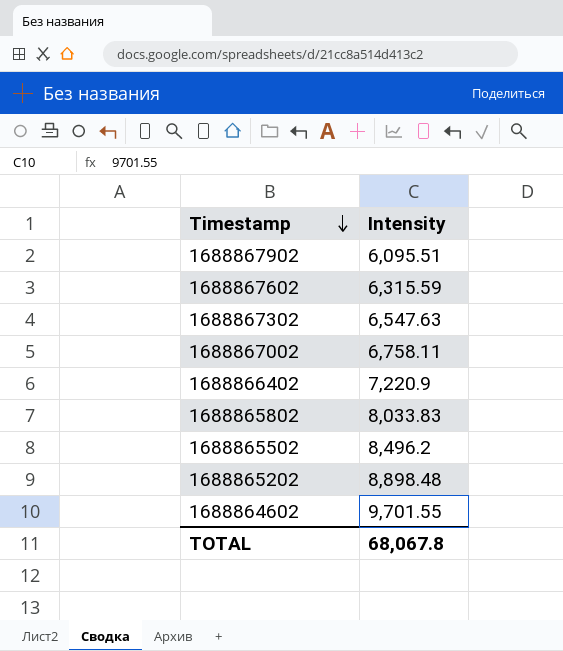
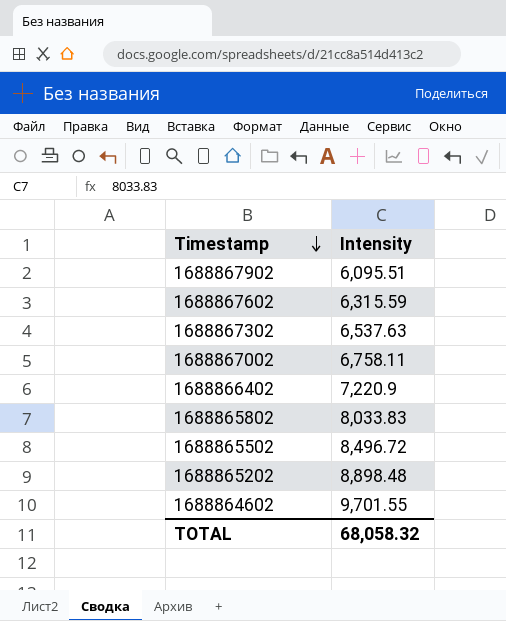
1688867302 | Intensity: 6,547.63 -> 6,537.63
1688865502 | Intensity: 8,496.2 -> 8,496.72
TOTAL | Intensity: 68,067.8 -> 68,058.32

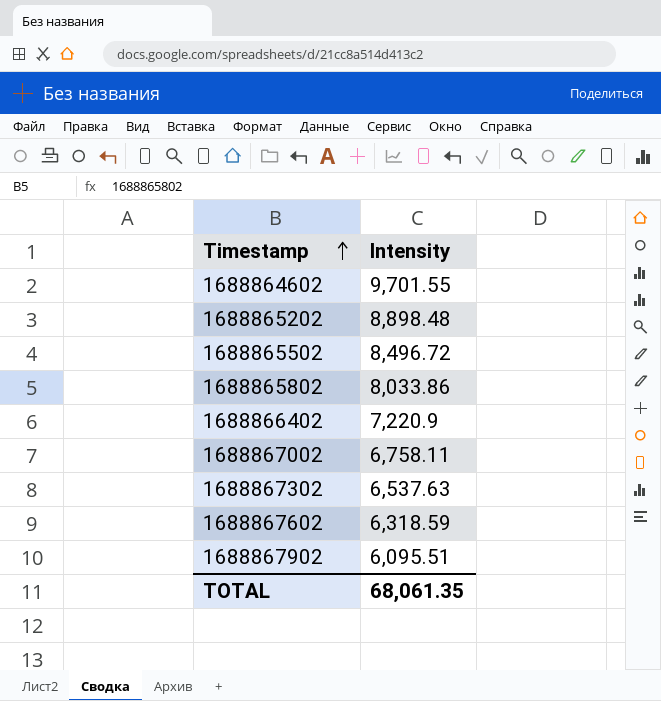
row order: Timestamp descending -> Timestamp ascending
1688865802 | Intensity: 8,033.83 -> 8,033.86
1688867602 | Intensity: 6,315.59 -> 6,318.59
TOTAL | Intensity: 68,058.32 -> 68,061.35

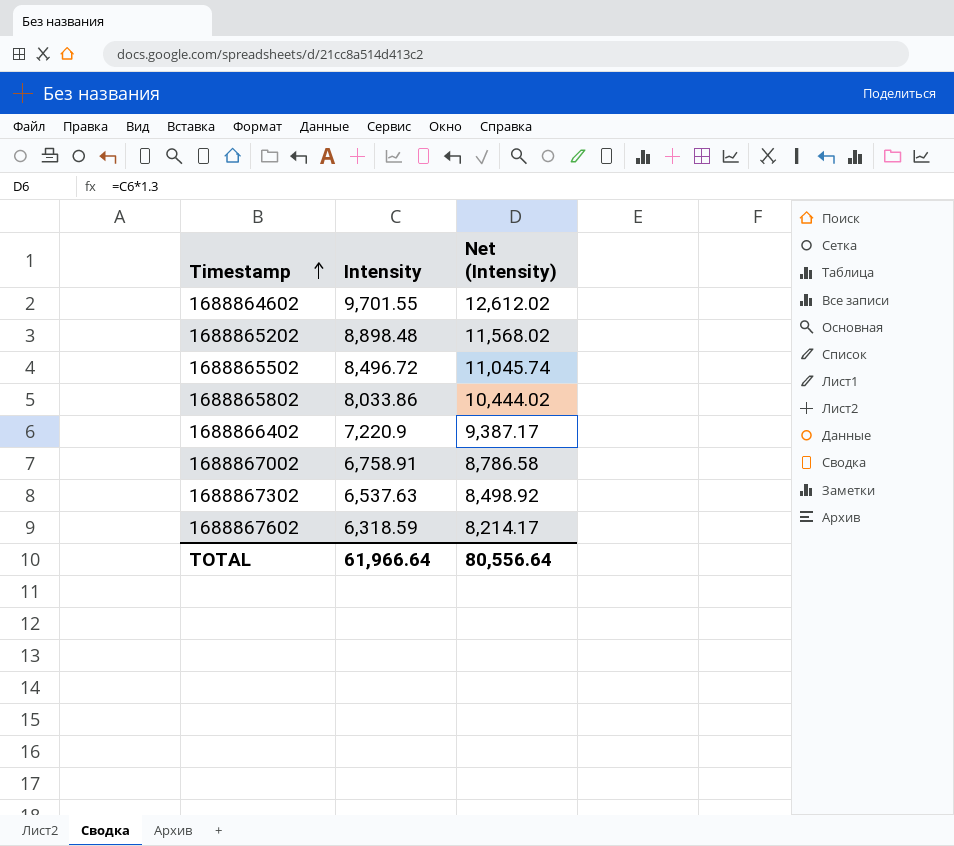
column Net (Intensity) | formula: none -> [Intensity] * 1.3
row 1688867902: 6,095.51 -> none
1688867002 | Intensity: 6,758.11 -> 6,758.91
TOTAL | Intensity: 68,061.35 -> 61,966.64

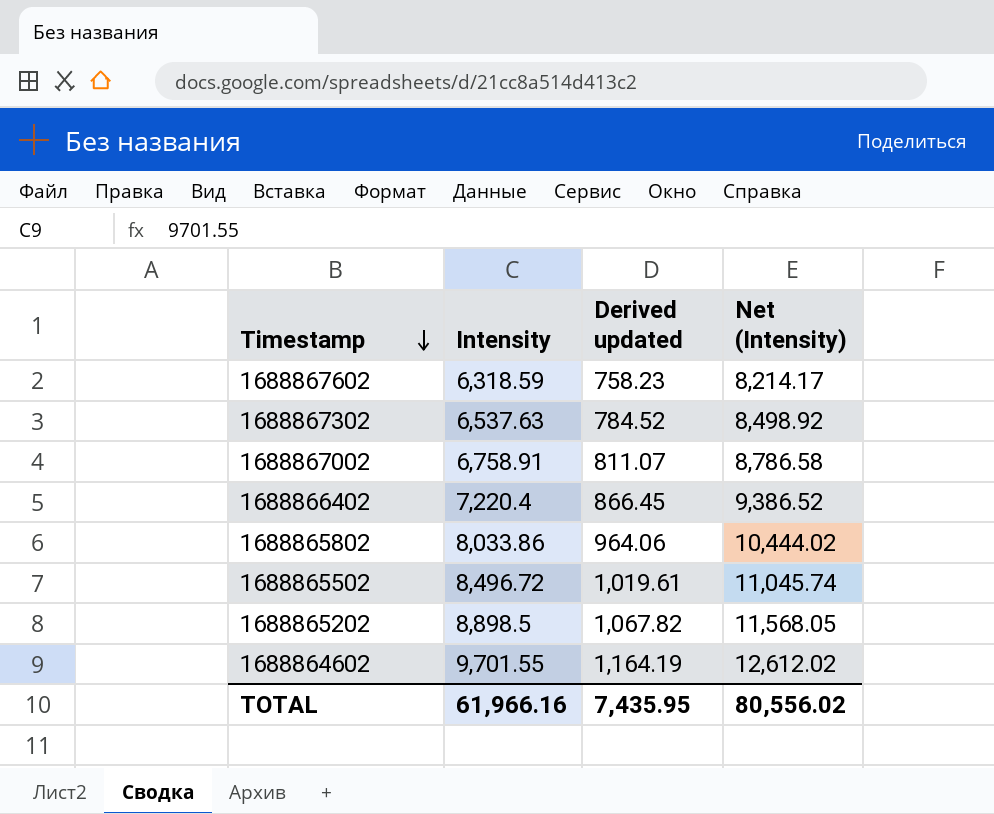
row order: Timestamp ascending -> Timestamp descending
column Derived updated | formula: none -> [Intensity] * 0.12
1688866402 | Intensity: 7,220.9 -> 7,220.4
1688866402 | Net (Intensity): 9,387.17 -> 9,386.52
1688865202 | Intensity: 8,898.48 -> 8,898.5
1688865202 | Net (Intensity): 11,568.02 -> 11,568.05
TOTAL | Intensity: 61,966.64 -> 61,966.16
TOTAL | Net (Intensity): 80,556.64 -> 80,556.02

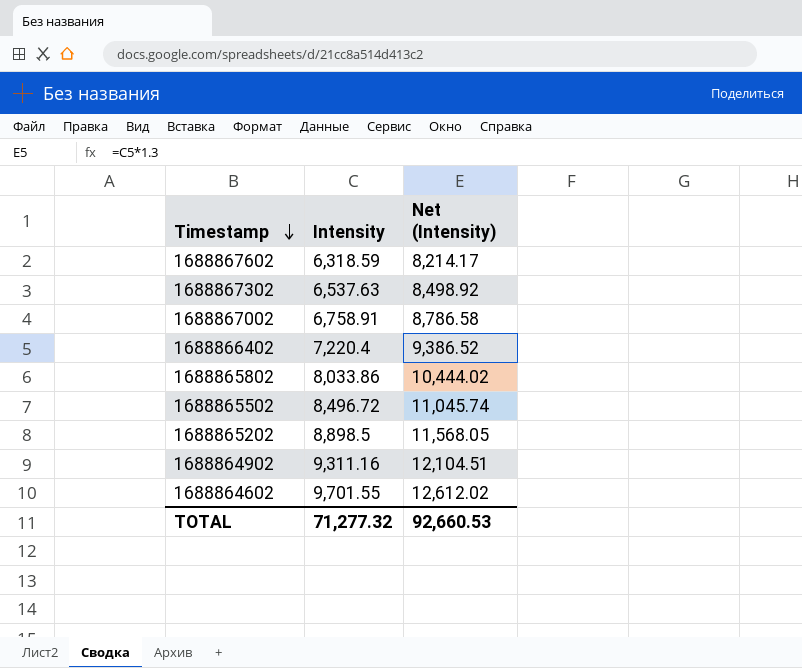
column Derived updated | formula: [Intensity] * 0.12 -> none
row 1688864902: none -> 9,311.16 | 12,104.51
TOTAL | Intensity: 61,966.16 -> 71,277.32
TOTAL | Net (Intensity): 80,556.02 -> 92,660.53

